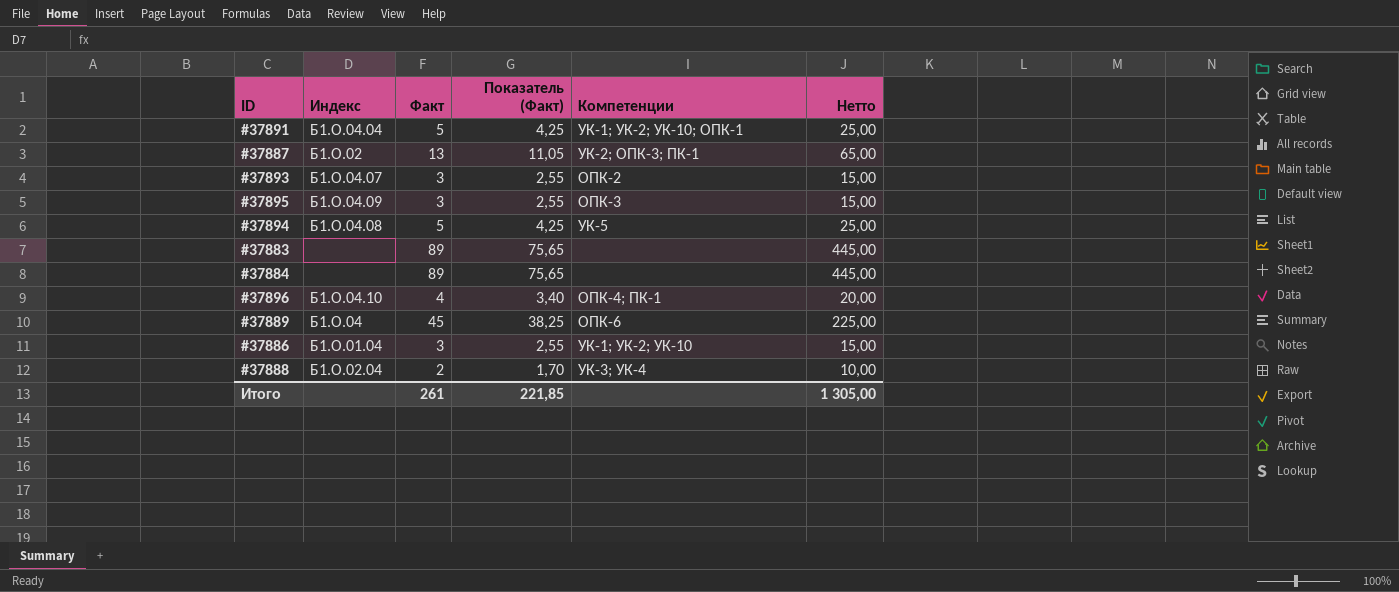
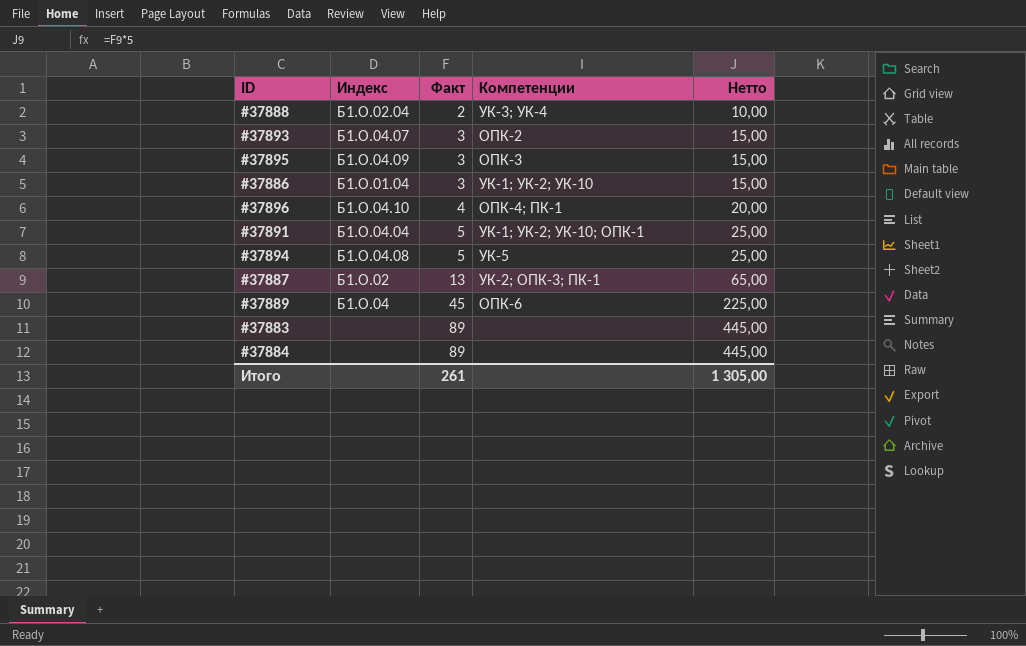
row order: none -> Факт ascending
column Показатель (Факт) | formula: [Факт] * 0,85 -> none

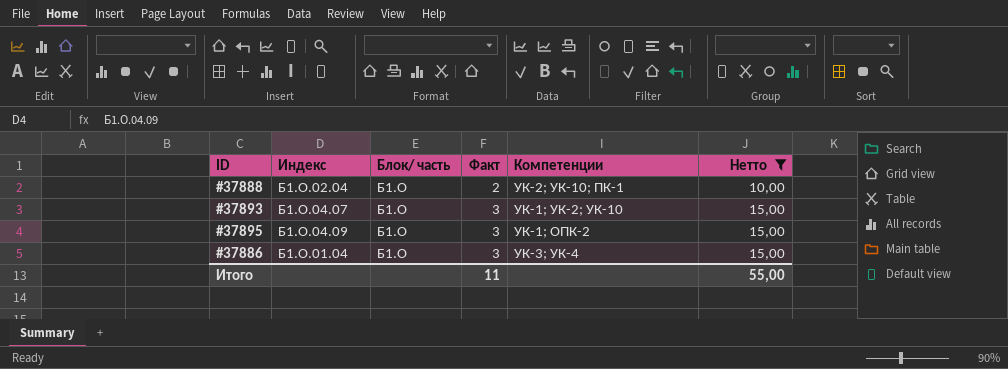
filter: none -> Нетто <= 15,00
column Блок/ часть | position: none -> 3
#37888 | Компетенции: УК-3; УК-4 -> УК-2; УК-10; ПК-1
#37893 | Компетенции: ОПК-2 -> УК-1; УК-2; УК-10
#37895 | Компетенции: ОПК-3 -> УК-1; ОПК-2
#37886 | Компетенции: УК-1; УК-2; УК-10 -> УК-3; УК-4
Итого | Факт: 261 -> 11
Итого | Нетто: 1 305,00 -> 55,00

